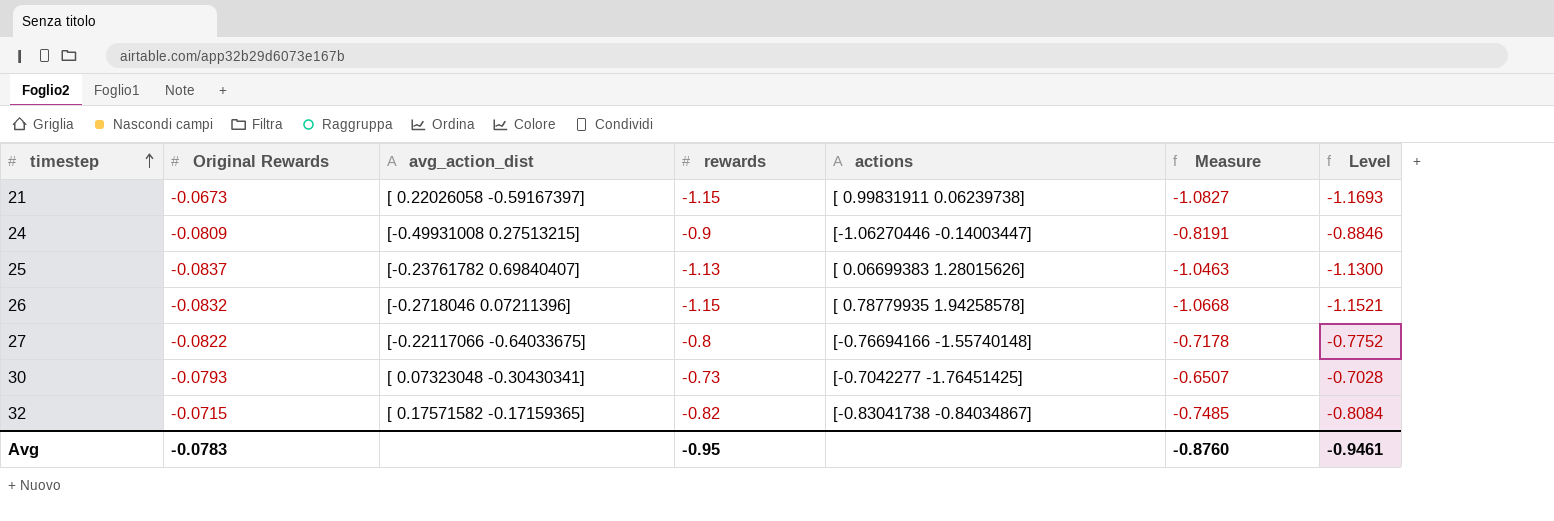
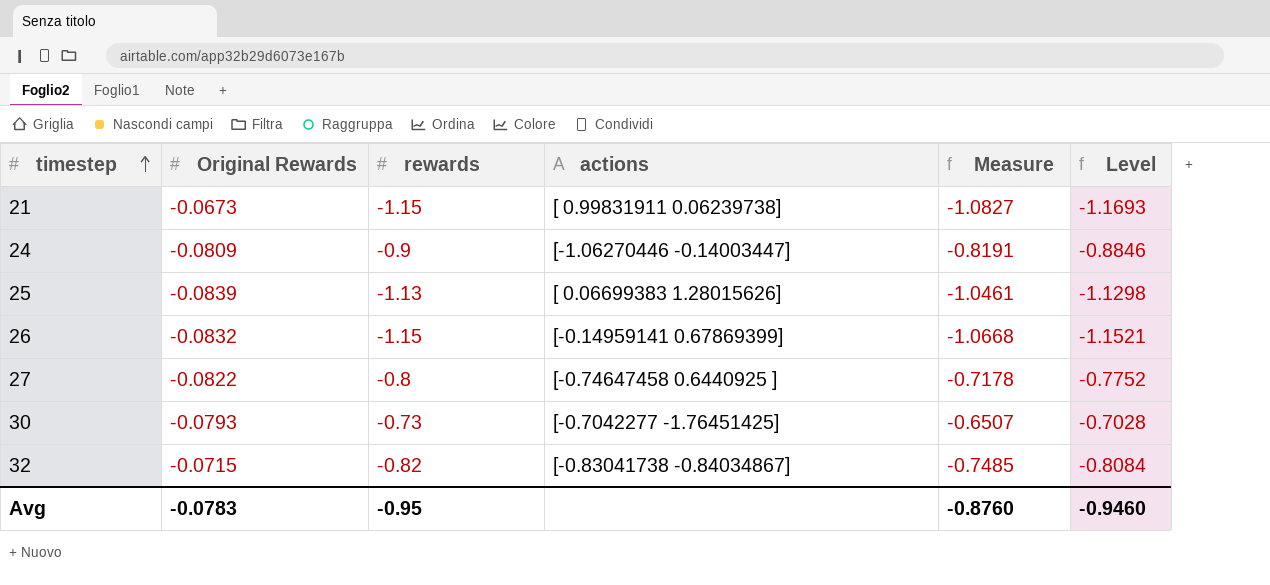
column avg_action_dist | position: 3 -> none
25 | Original Rewards: -0.0837 -> -0.0839
25 | Measure: -1.0463 -> -1.0461
25 | Level: -1.1300 -> -1.1298
26 | actions: [ 0.78779935 1.94258578] -> [-0.14959141 0.67869399]
27 | actions: [-0.76694166 -1.55740148] -> [-0.74647458 0.6440925 ]
Avg | Level: -0.9461 -> -0.9460

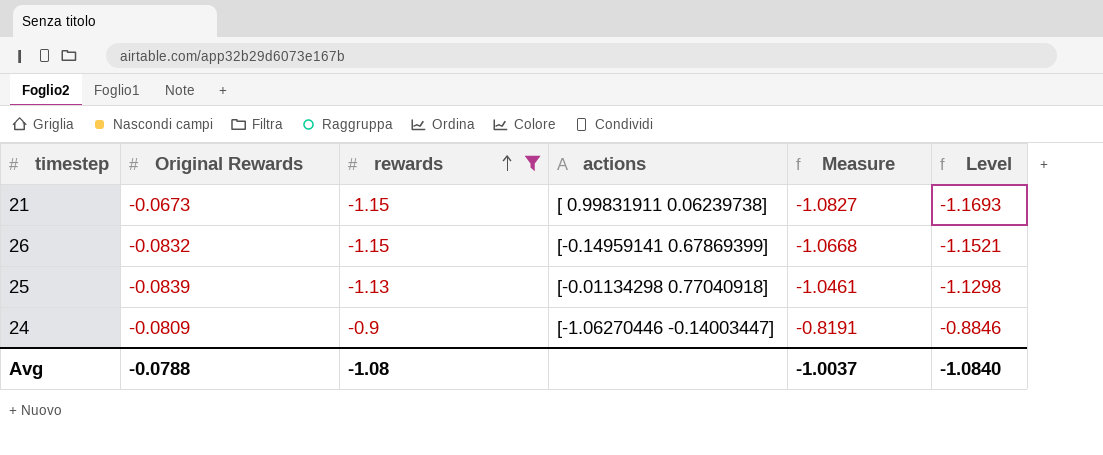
filter: none -> rewards <= -0.9
row order: timestep ascending -> rewards ascending
25 | actions: [ 0.06699383 1.28015626] -> [-0.01134298 0.77040918]
Avg | Original Rewards: -0.0783 -> -0.0788
Avg | rewards: -0.95 -> -1.08
Avg | Measure: -0.8760 -> -1.0037
Avg | Level: -0.9460 -> -1.0840

